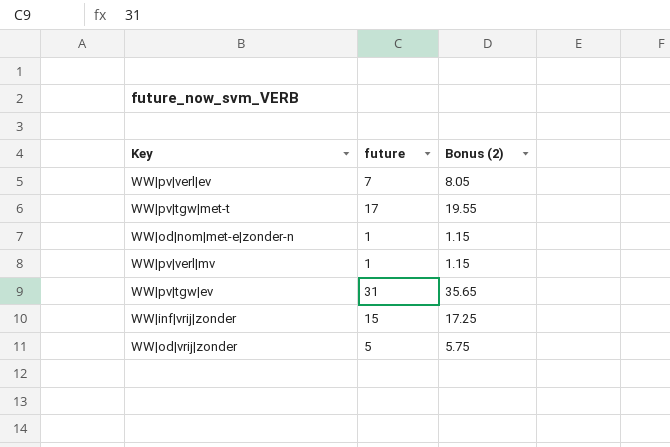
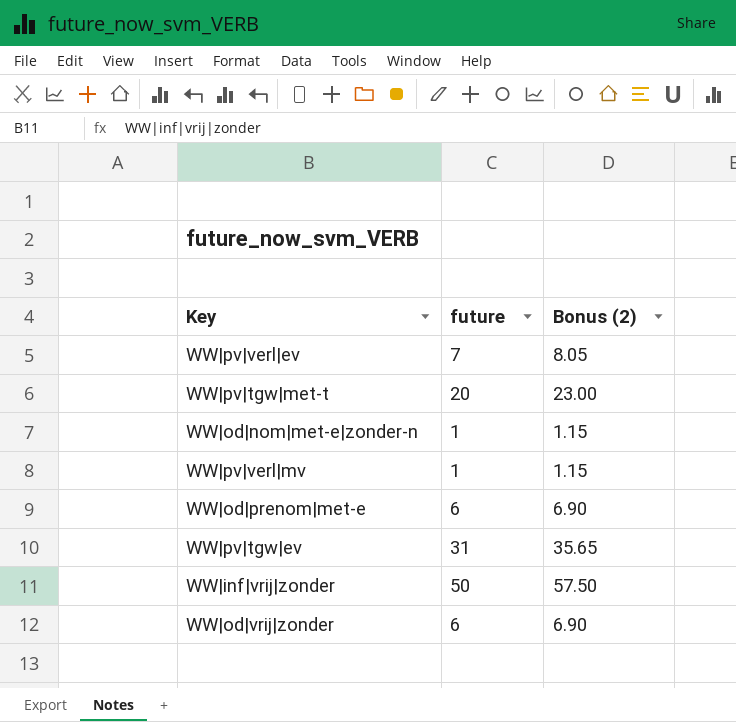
WW|pv|tgw|met-t | future: 17 -> 20
WW|pv|tgw|met-t | Bonus (2): 19.55 -> 23.00
row WW|od|prenom|met-e: none -> 6 | 6.90
WW|inf|vrij|zonder | future: 15 -> 50
WW|inf|vrij|zonder | Bonus (2): 17.25 -> 57.50
WW|od|vrij|zonder | future: 5 -> 6
WW|od|vrij|zonder | Bonus (2): 5.75 -> 6.90

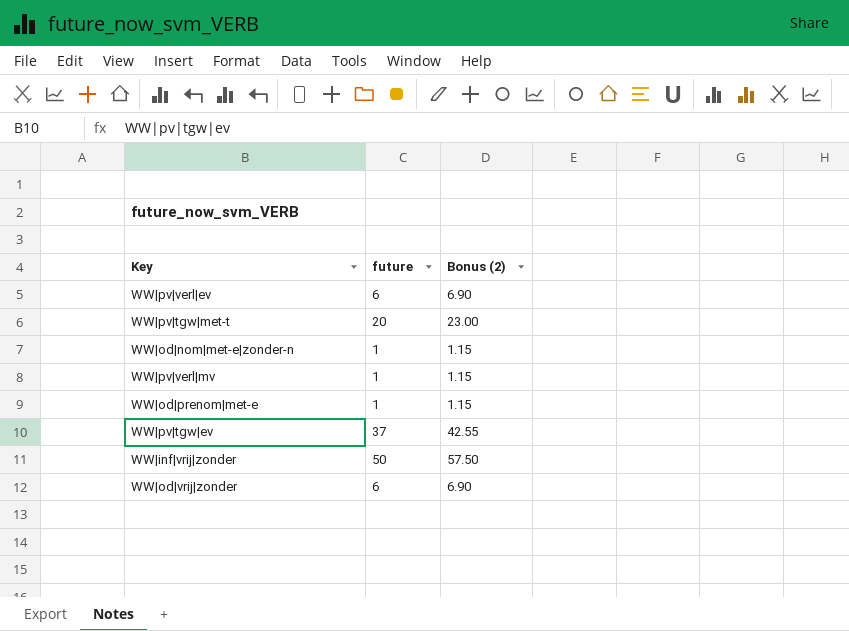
WW|pv|verl|ev | future: 7 -> 6
WW|pv|verl|ev | Bonus (2): 8.05 -> 6.90
WW|od|prenom|met-e | future: 6 -> 1
WW|od|prenom|met-e | Bonus (2): 6.90 -> 1.15
WW|pv|tgw|ev | future: 31 -> 37
WW|pv|tgw|ev | Bonus (2): 35.65 -> 42.55

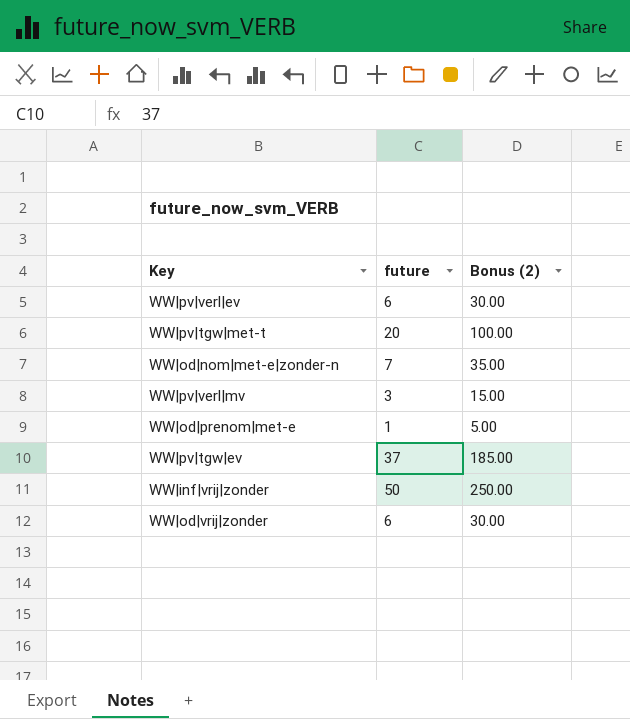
column Bonus (2) | formula: [future] * 1.15 -> [future] * 5
WW|od|nom|met-e|zonder-n | future: 1 -> 7
WW|pv|verl|mv | future: 1 -> 3

